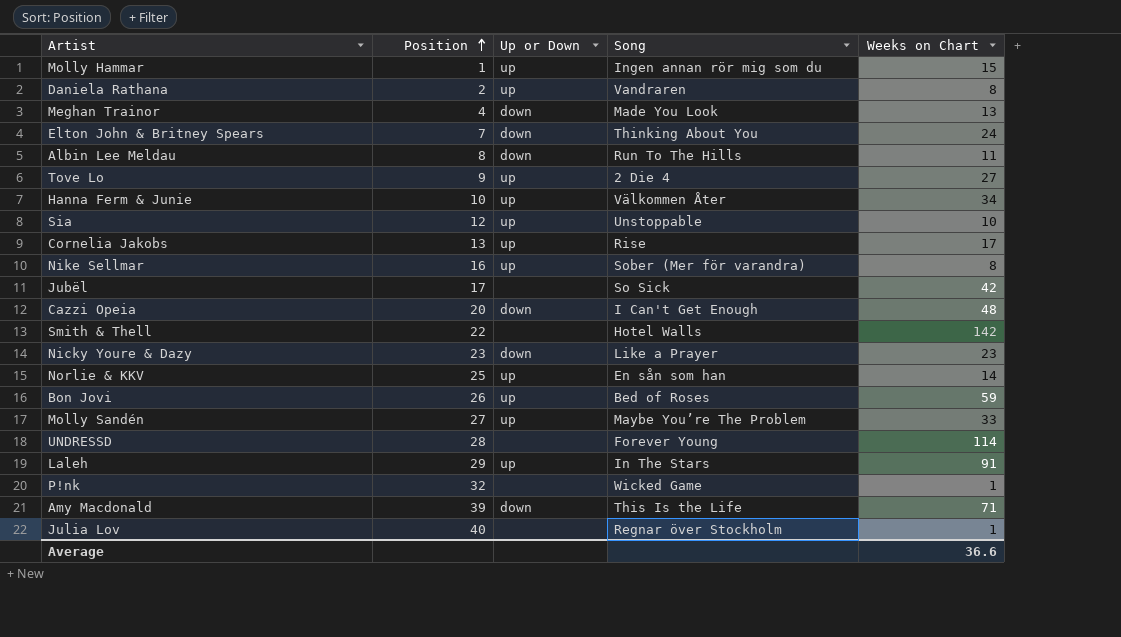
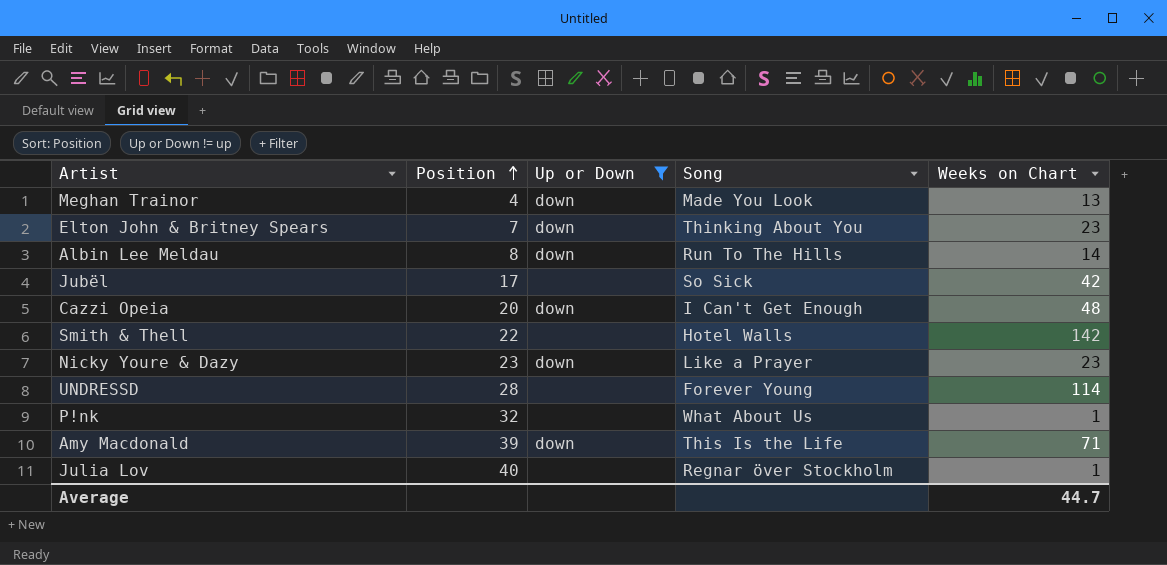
filter: none -> Up or Down != up
Elton John & Britney Spears | Weeks on Chart: 24 -> 23
Albin Lee Meldau | Weeks on Chart: 11 -> 14
P!nk | Song: Wicked Game -> What About Us
Average | Weeks on Chart: 36.6 -> 44.7

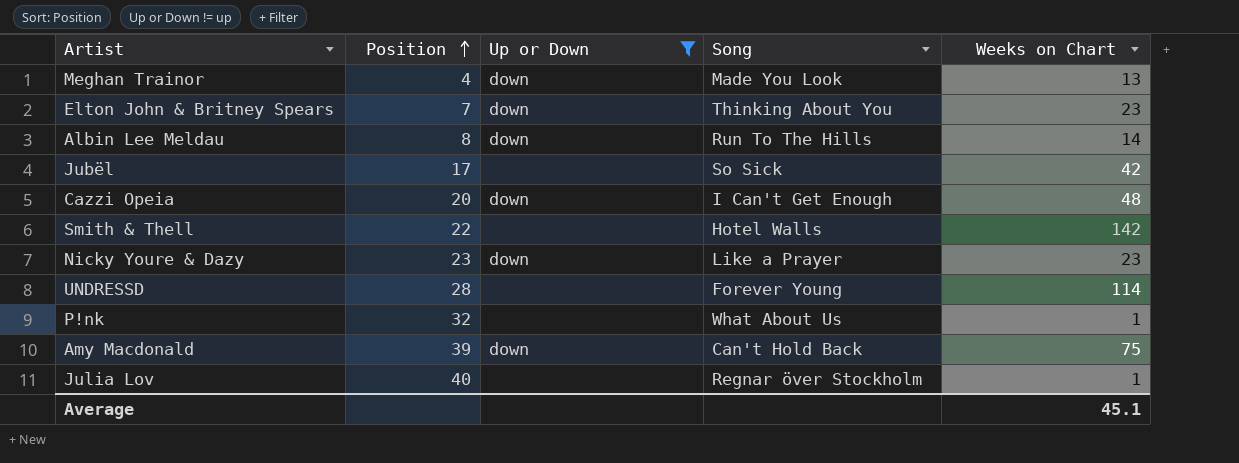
Amy Macdonald | Song: This Is the Life -> Can't Hold Back
Amy Macdonald | Weeks on Chart: 71 -> 75
Average | Weeks on Chart: 44.7 -> 45.1

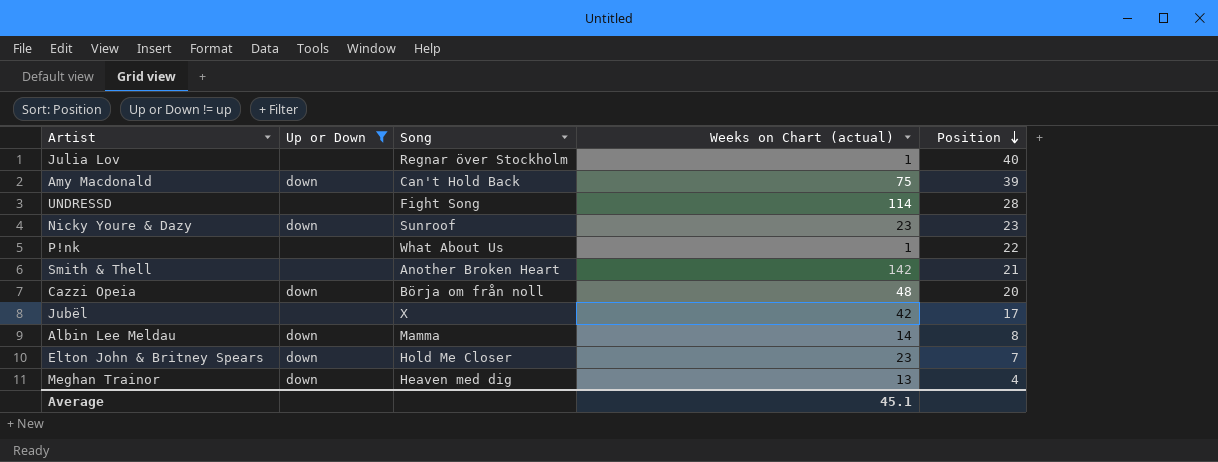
row order: Position ascending -> Position descending
column name: Weeks on Chart -> Weeks on Chart (actual)
column Position | position: 2 -> 5
UNDRESSD | Song: Forever Young -> Fight Song
Nicky Youre & Dazy | Song: Like a Prayer -> Sunroof
P!nk | Position: 32 -> 22
Smith & Thell | Song: Hotel Walls -> Another Broken Heart
Smith & Thell | Position: 22 -> 21
Cazzi Opeia | Song: I Can't Get Enough -> Börja om från noll
Jubël | Song: So Sick -> X
Albin Lee Meldau | Song: Run To The Hills -> Mamma
Elton John & Britney Spears | Song: Thinking About You -> Hold Me Closer
Meghan Trainor | Song: Made You Look -> Heaven med dig

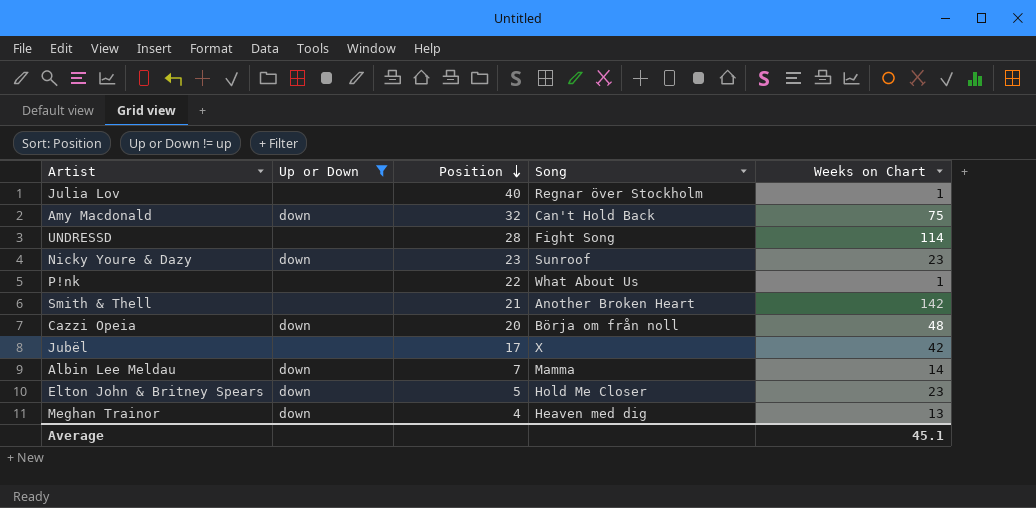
column Position | position: 5 -> 3
column name: Weeks on Chart (actual) -> Weeks on Chart
Amy Macdonald | Position: 39 -> 32
Albin Lee Meldau | Position: 8 -> 7
Elton John & Britney Spears | Position: 7 -> 5

